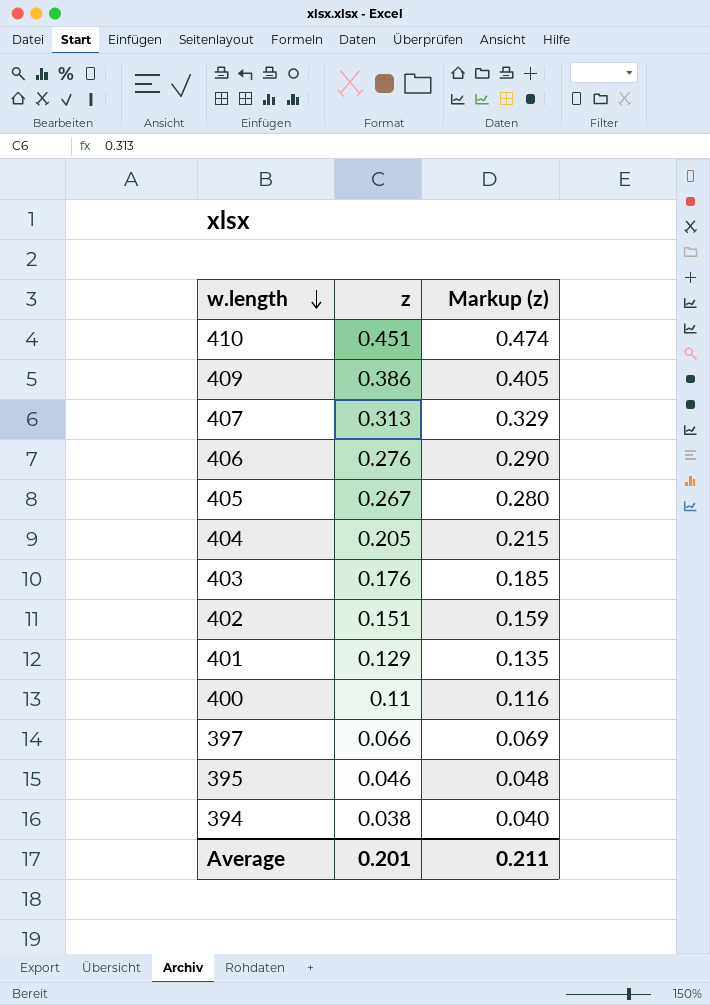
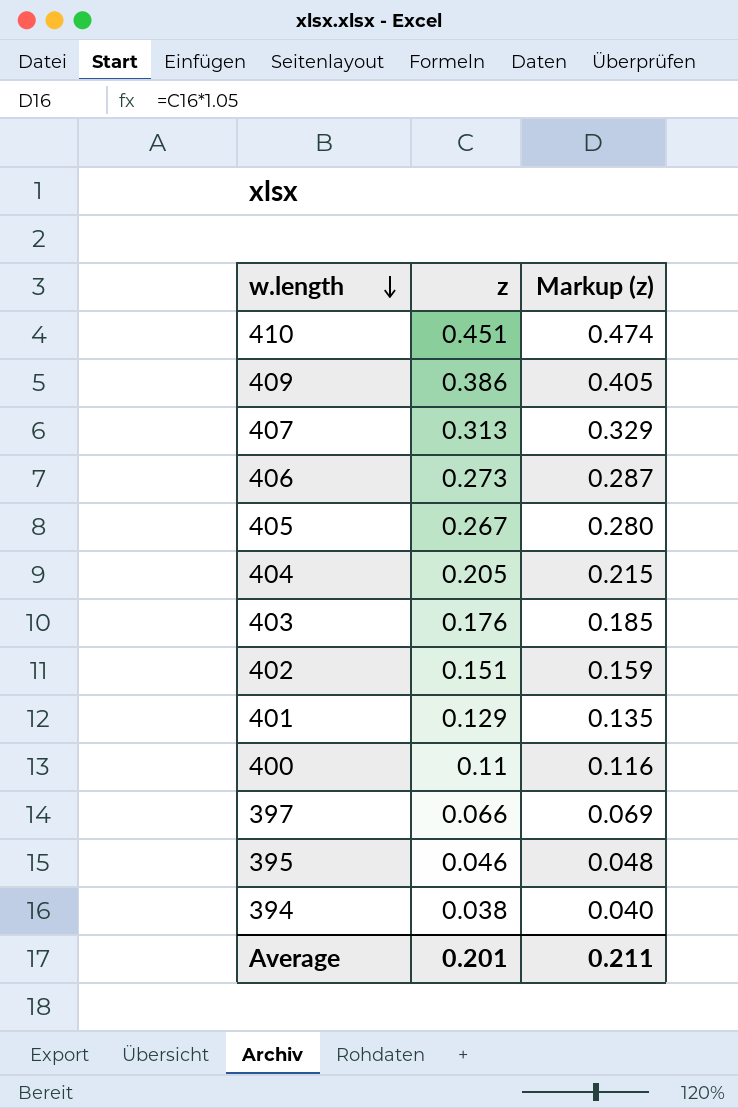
406 | z: 0.276 -> 0.273
406 | Markup (z): 0.290 -> 0.287

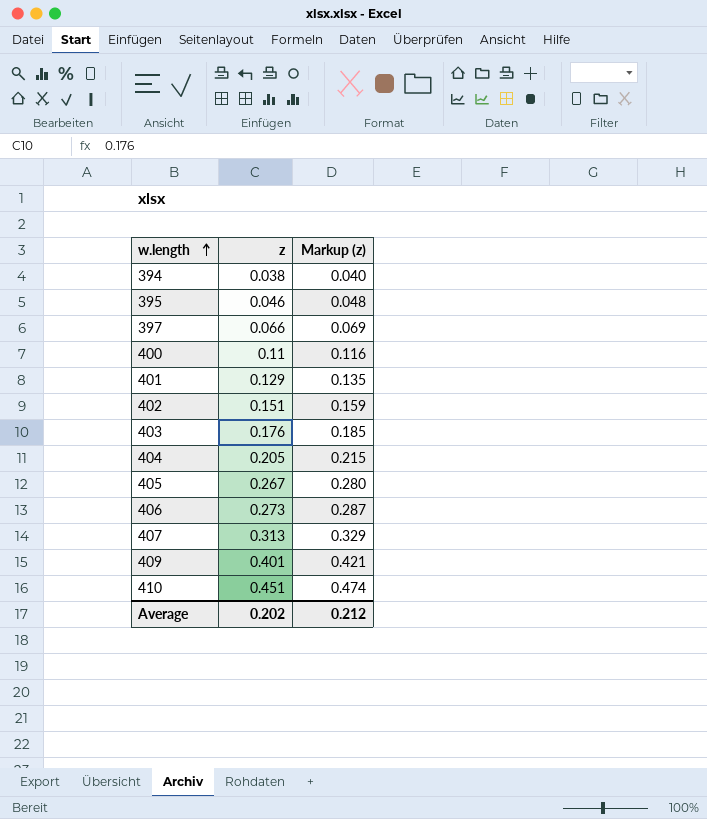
row order: w.length descending -> w.length ascending
409 | z: 0.386 -> 0.401
409 | Markup (z): 0.405 -> 0.421
Average | z: 0.201 -> 0.202
Average | Markup (z): 0.211 -> 0.212

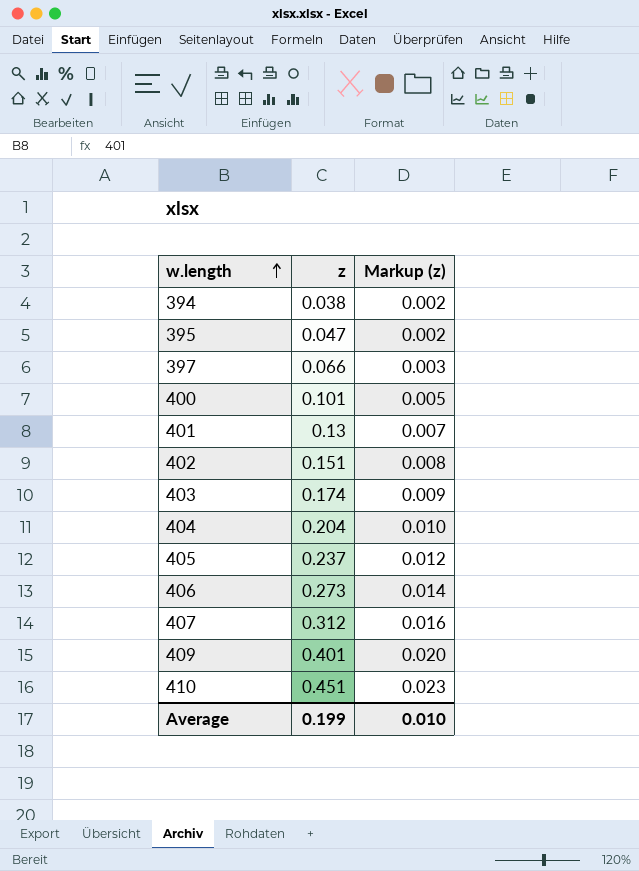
column Markup (z) | formula: [z] * 1.05 -> [z] * 0.05
395 | z: 0.046 -> 0.047
400 | z: 0.11 -> 0.101
401 | z: 0.129 -> 0.13
403 | z: 0.176 -> 0.174
404 | z: 0.205 -> 0.204
405 | z: 0.267 -> 0.237
407 | z: 0.313 -> 0.312
Average | z: 0.202 -> 0.199
Average | Markup (z): 0.212 -> 0.010

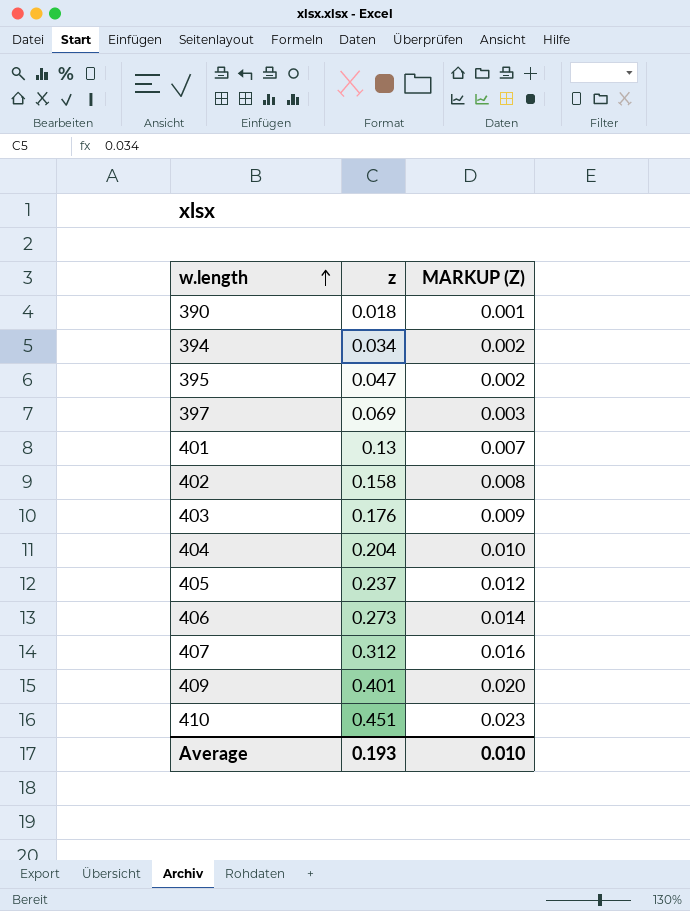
column name: Markup (z) -> MARKUP (Z)
row 400: 0.101 | 0.005 -> none
row 390: none -> 0.018 | 0.001
394 | z: 0.038 -> 0.034
397 | z: 0.066 -> 0.069
402 | z: 0.151 -> 0.158
403 | z: 0.174 -> 0.176
Average | z: 0.199 -> 0.193

